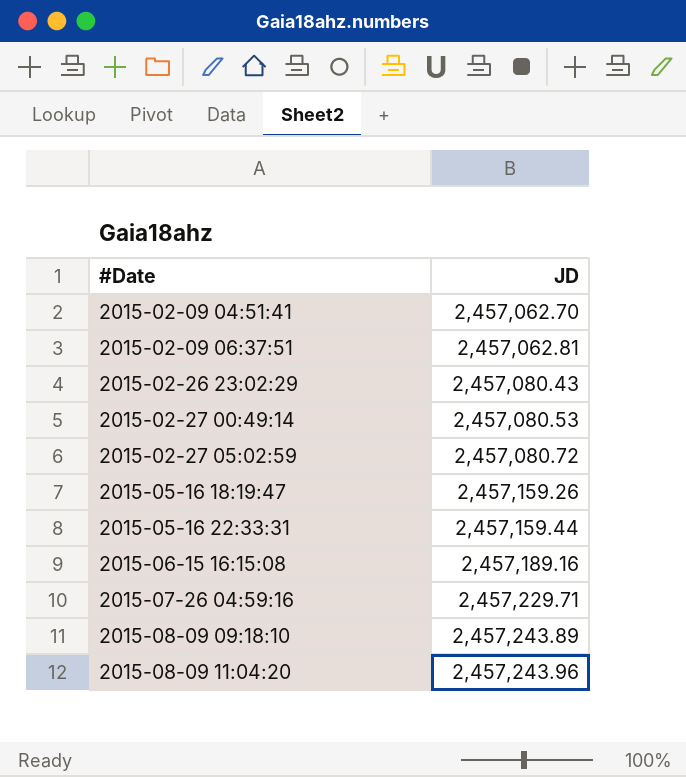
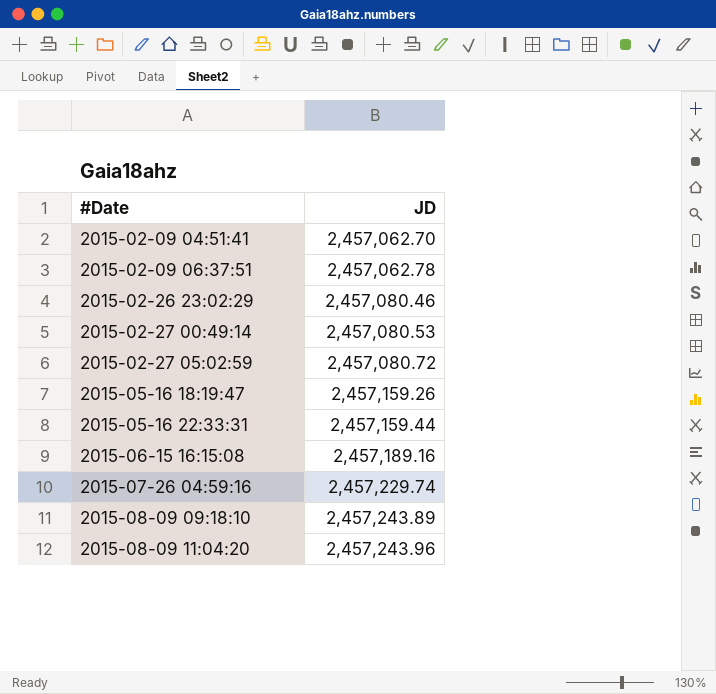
2015-02-09 06:37:51 | JD: 2,457,062.81 -> 2,457,062.78
2015-02-26 23:02:29 | JD: 2,457,080.43 -> 2,457,080.46
2015-07-26 04:59:16 | JD: 2,457,229.71 -> 2,457,229.74

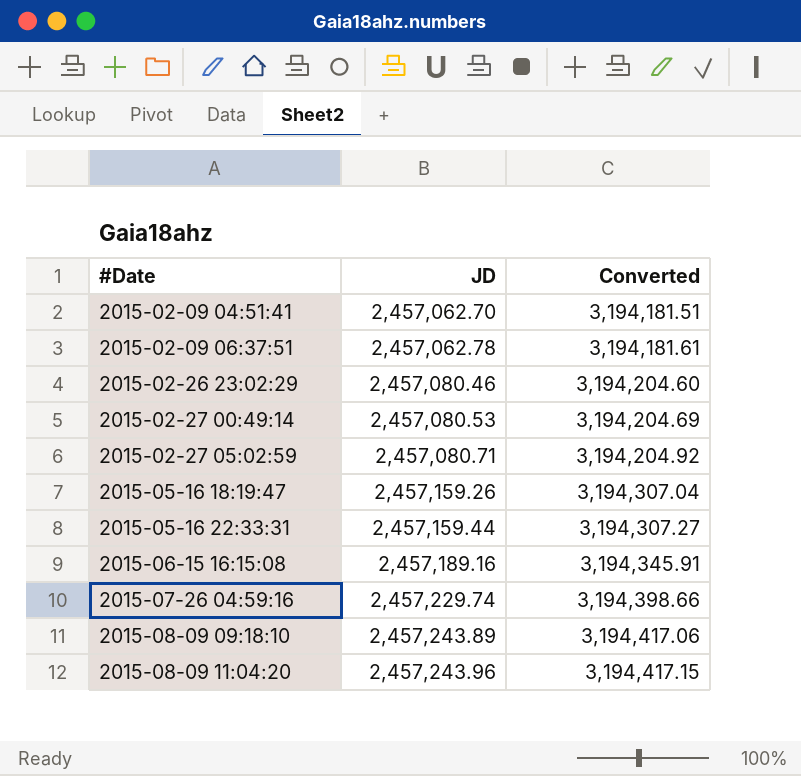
column Converted | formula: none -> [JD] * 1.3
2015-02-27 05:02:59 | JD: 2,457,080.72 -> 2,457,080.71

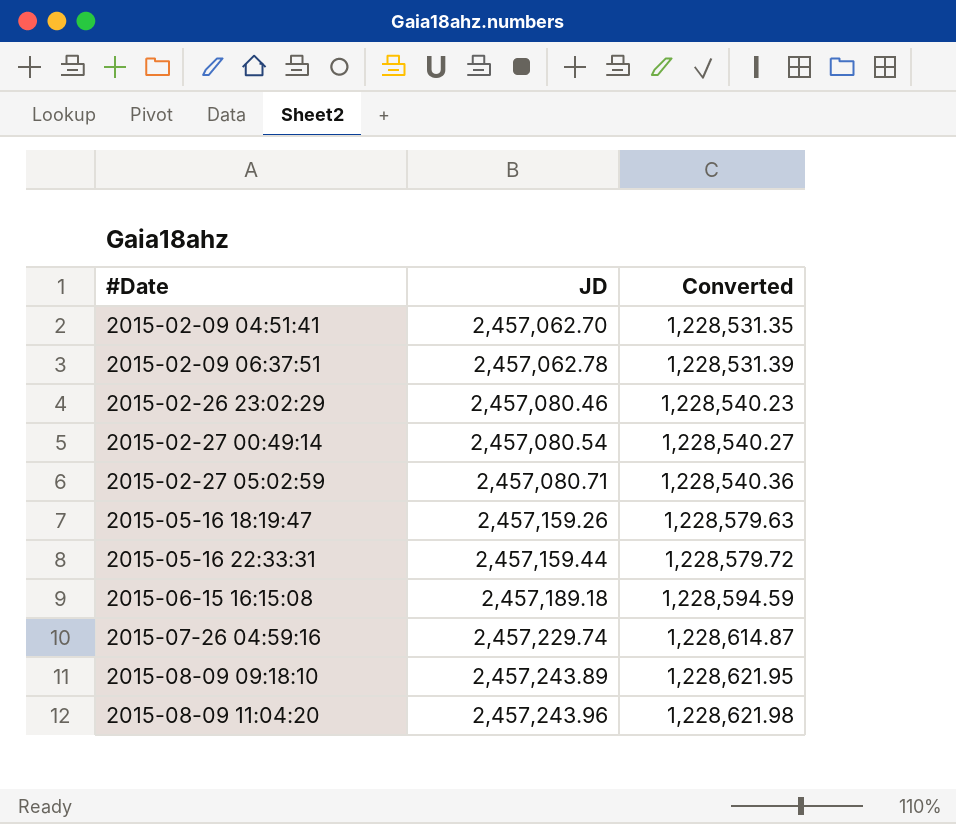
column Converted | formula: [JD] * 1.3 -> [JD] * 0.5
2015-02-27 00:49:14 | JD: 2,457,080.53 -> 2,457,080.54
2015-06-15 16:15:08 | JD: 2,457,189.16 -> 2,457,189.18

